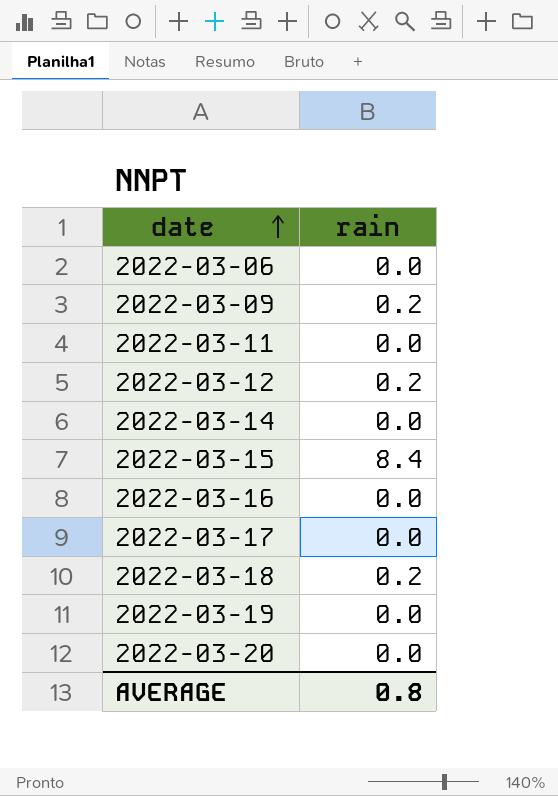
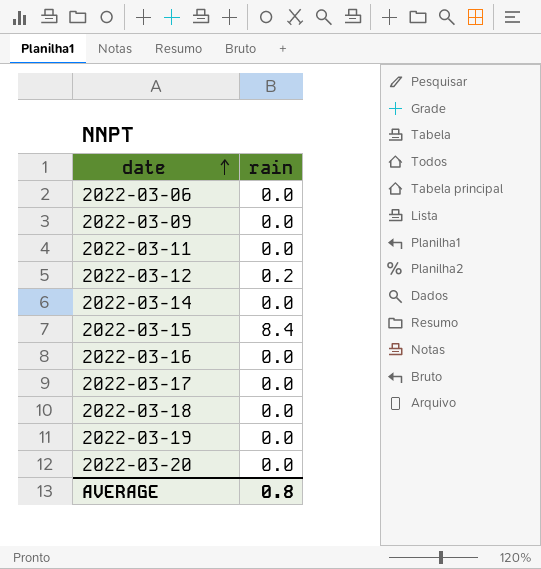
2022-03-09 | rain: 0.2 -> 0.0
2022-03-18 | rain: 0.2 -> 0.0

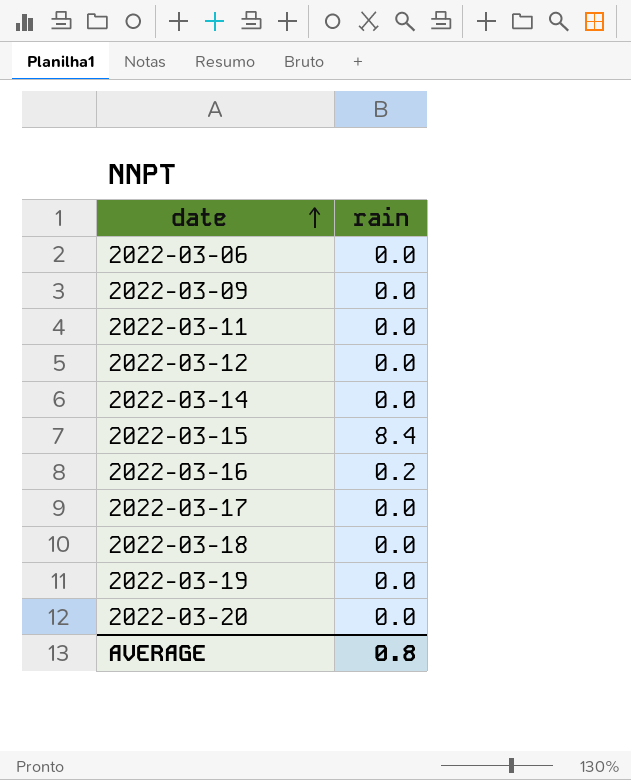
2022-03-12 | rain: 0.2 -> 0.0
2022-03-16 | rain: 0.0 -> 0.2

